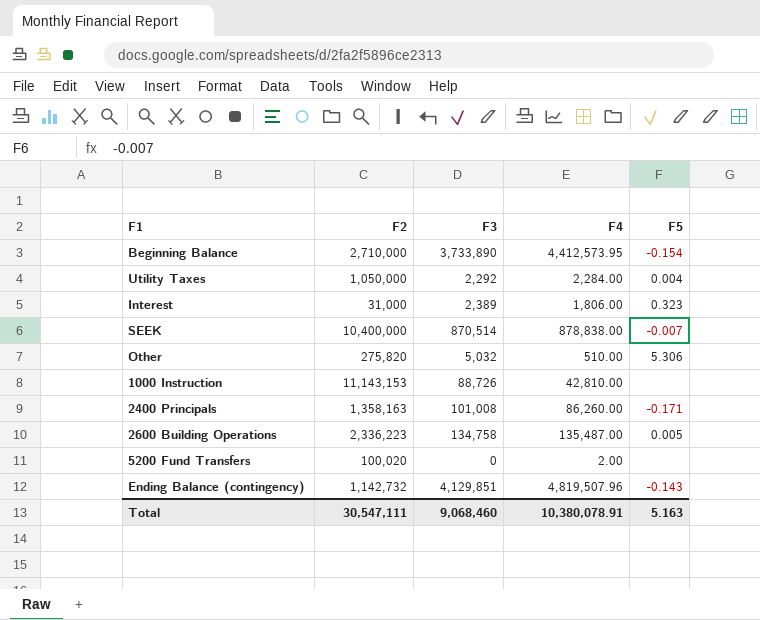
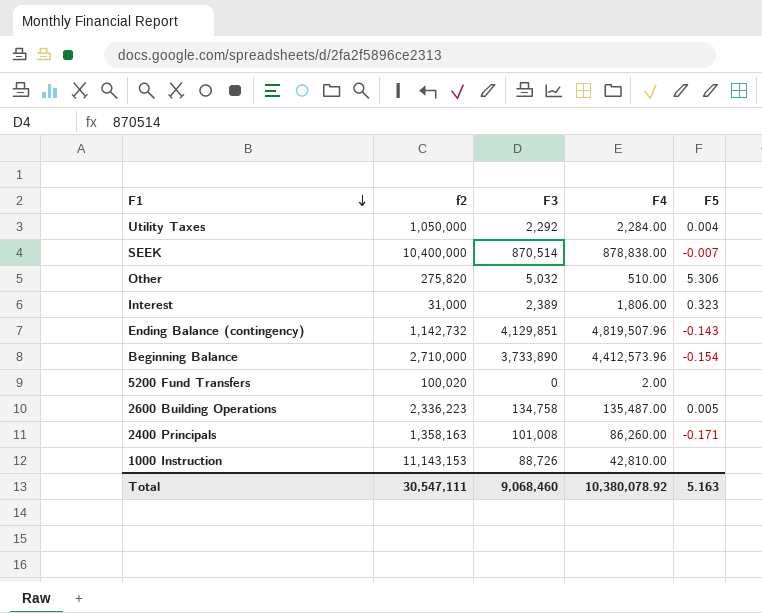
row order: none -> F1 descending
column name: F2 -> f2
Beginning Balance | F4: 4,412,573.95 -> 4,412,573.96
Total | F4: 10,380,078.91 -> 10,380,078.92

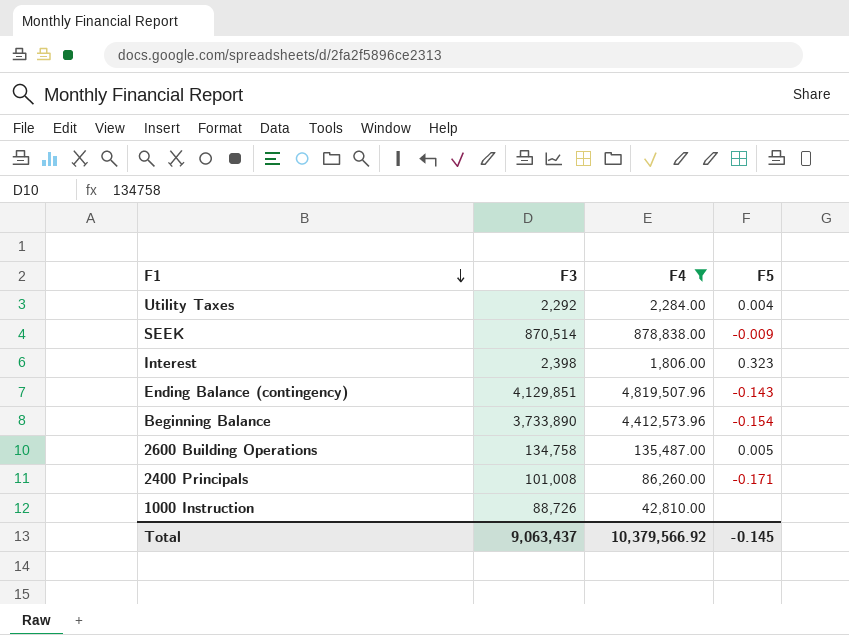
filter: none -> F4 >= 1,806.00
column f2 | position: 2 -> none
SEEK | F5: -0.007 -> -0.009
Interest | F3: 2,389 -> 2,398
Total | F3: 9,068,460 -> 9,063,437
Total | F4: 10,380,078.92 -> 10,379,566.92
Total | F5: 5.163 -> -0.145

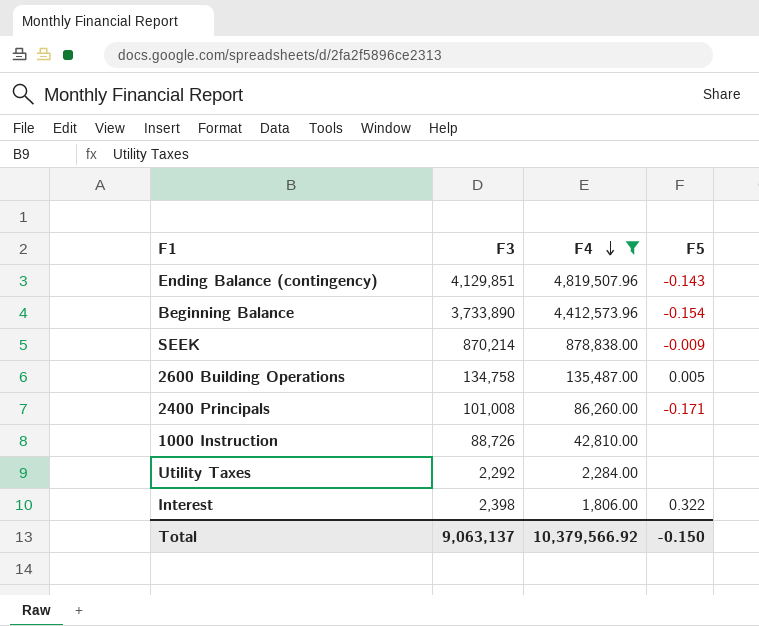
row order: F1 descending -> F4 descending
SEEK | F3: 870,514 -> 870,214
Utility Taxes | F5: 0.004 -> none
Interest | F5: 0.323 -> 0.322
Total | F3: 9,063,437 -> 9,063,137
Total | F5: -0.145 -> -0.150

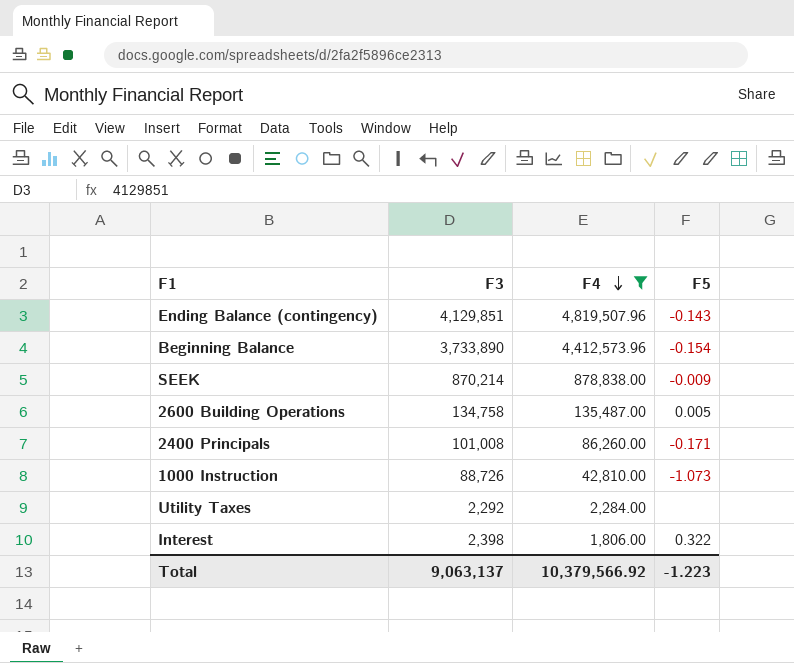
1000 Instruction | F5: none -> -1.073
Total | F5: -0.150 -> -1.223

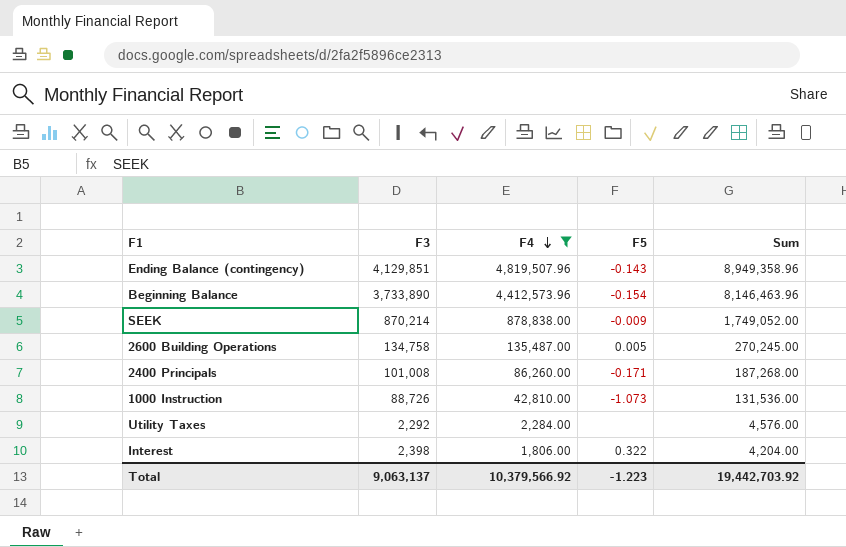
column Sum | formula: none -> [F3] + [F4]

